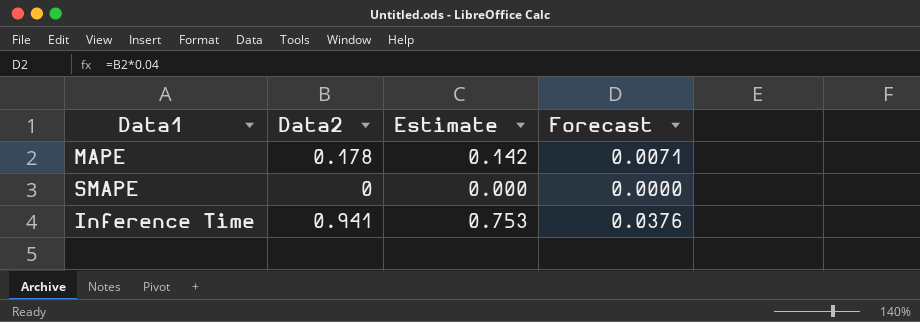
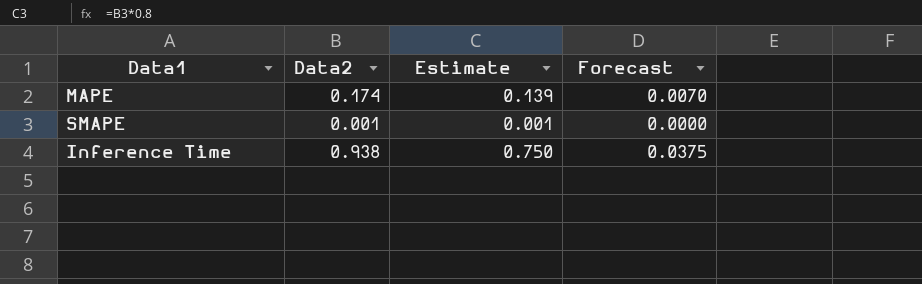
MAPE | Data2: 0.178 -> 0.174
MAPE | Estimate: 0.142 -> 0.139
MAPE | Forecast: 0.0071 -> 0.0070
SMAPE | Data2: 0 -> 0.001
SMAPE | Estimate: 0.000 -> 0.001
Inference Time | Data2: 0.941 -> 0.938
Inference Time | Estimate: 0.753 -> 0.750
Inference Time | Forecast: 0.0376 -> 0.0375

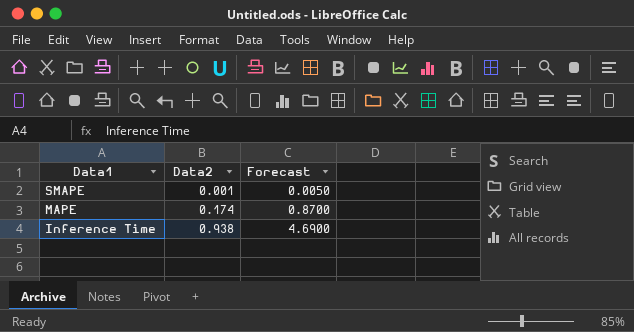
row order: none -> Data1 descending
column Estimate | formula: [Data2] * 0.8 -> none
column Forecast | formula: [Data2] * 0.04 -> [Data2] * 5

